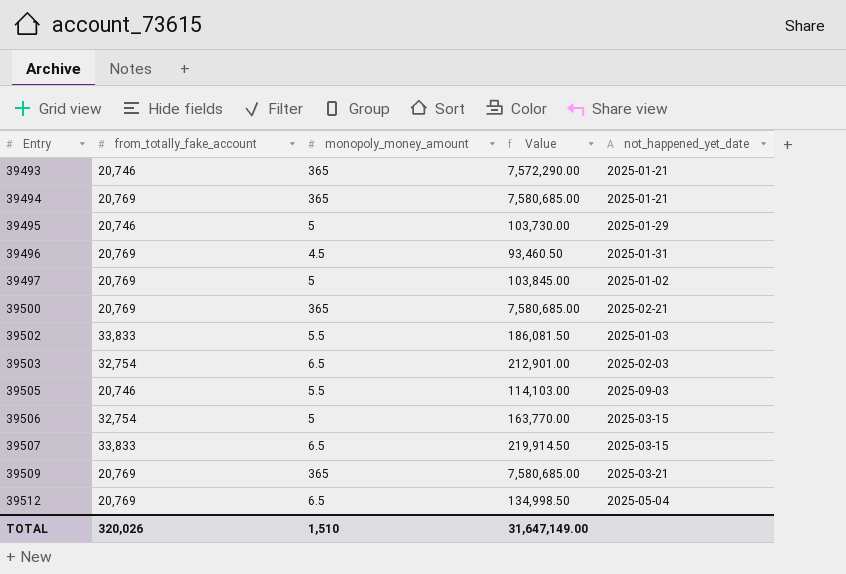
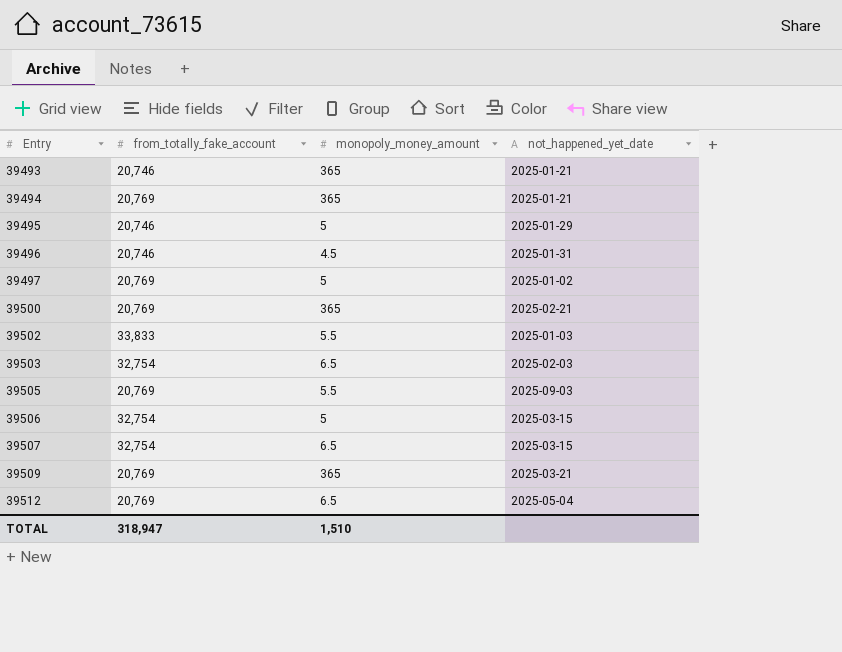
column Value | formula: [from_totally_fake_account] * [monopoly_money_amount] -> none
39496 | from_totally_fake_account: 20,769 -> 20,746
39505 | from_totally_fake_account: 20,746 -> 20,769
39507 | from_totally_fake_account: 33,833 -> 32,754
TOTAL | from_totally_fake_account: 320,026 -> 318,947

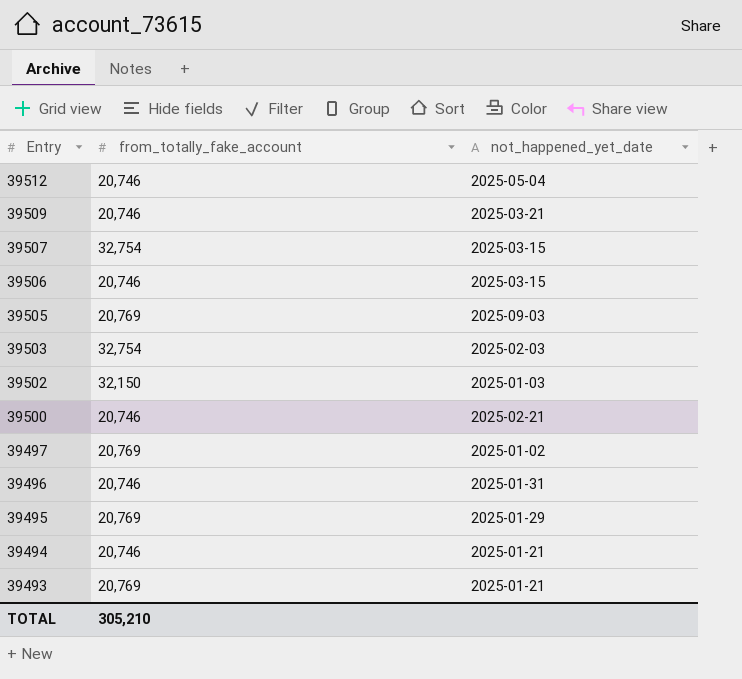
row order: Entry ascending -> Entry descending
column monopoly_money_amount | position: 3 -> none
39512 | from_totally_fake_account: 20,769 -> 20,746
39509 | from_totally_fake_account: 20,769 -> 20,746
39506 | from_totally_fake_account: 32,754 -> 20,746
39502 | from_totally_fake_account: 33,833 -> 32,150
39500 | from_totally_fake_account: 20,769 -> 20,746
39495 | from_totally_fake_account: 20,746 -> 20,769
39494 | from_totally_fake_account: 20,769 -> 20,746
39493 | from_totally_fake_account: 20,746 -> 20,769
TOTAL | from_totally_fake_account: 318,947 -> 305,210

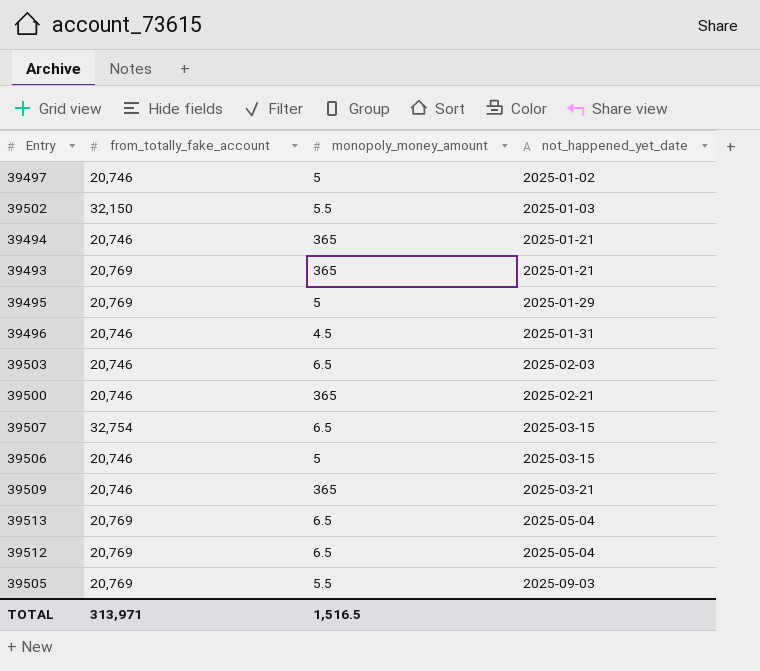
row order: Entry descending -> not_happened_yet_date ascending
column monopoly_money_amount | position: none -> 3
39497 | from_totally_fake_account: 20,769 -> 20,746
39503 | from_totally_fake_account: 32,754 -> 20,746
row 39513: none -> 20,769 | 6.5 | 2025-05-04
39512 | from_totally_fake_account: 20,746 -> 20,769
TOTAL | from_totally_fake_account: 305,210 -> 313,971

